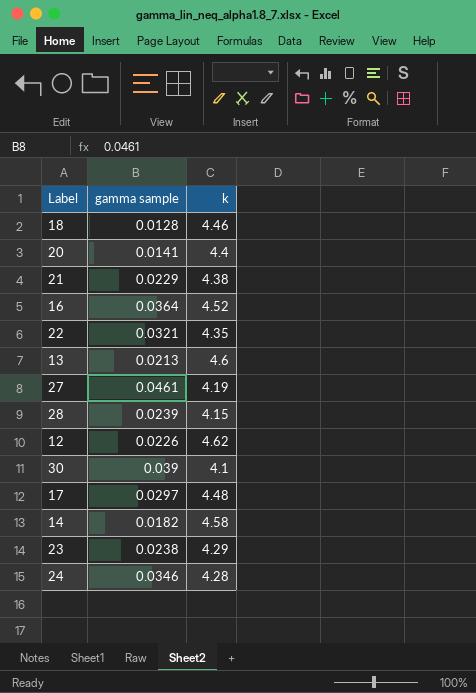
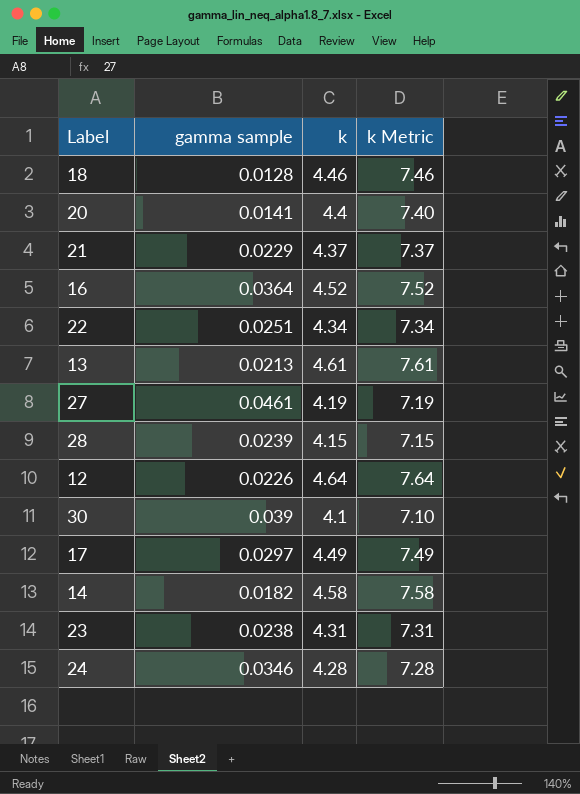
column k Metric | formula: none -> [k] + 3
21 | k: 4.38 -> 4.37
22 | gamma sample: 0.0321 -> 0.0251
22 | k: 4.35 -> 4.34
13 | k: 4.6 -> 4.61
12 | k: 4.62 -> 4.64
17 | k: 4.48 -> 4.49
23 | k: 4.29 -> 4.31

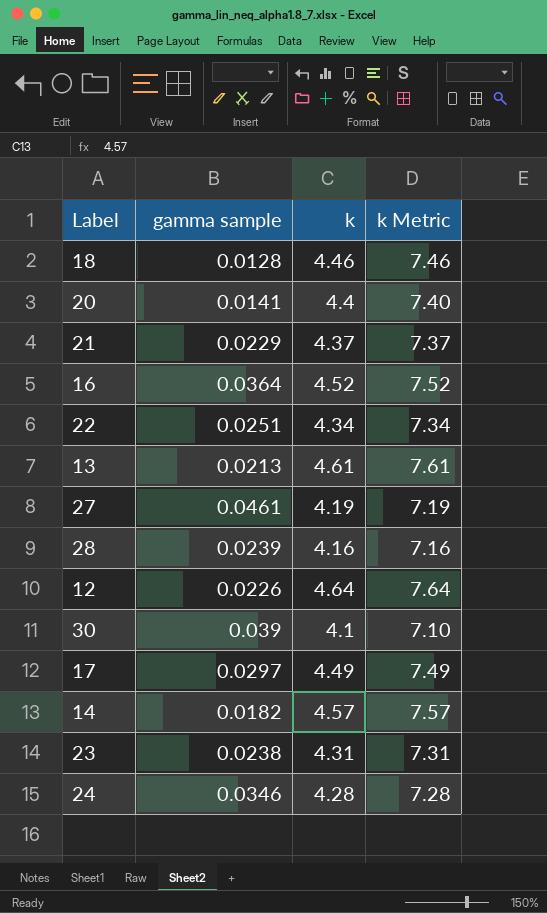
28 | k: 4.15 -> 4.16
28 | k Metric: 7.15 -> 7.16
14 | k: 4.58 -> 4.57
14 | k Metric: 7.58 -> 7.57

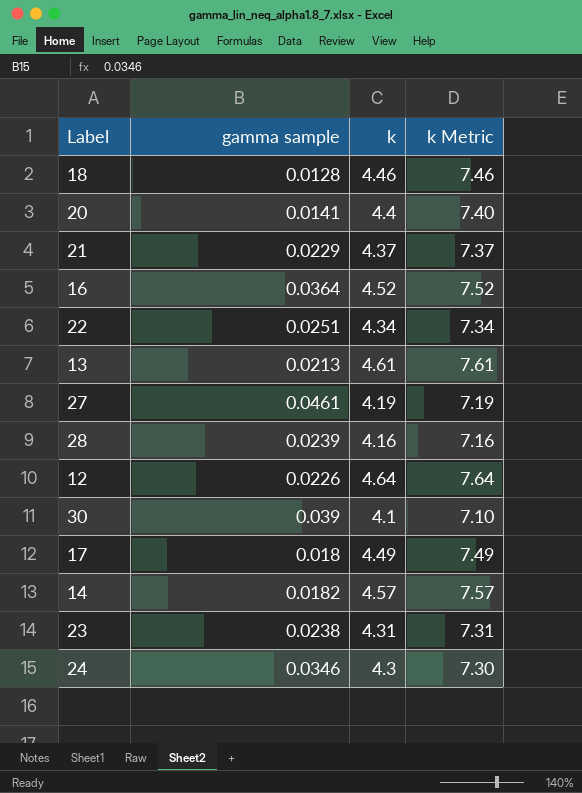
17 | gamma sample: 0.0297 -> 0.018
24 | k: 4.28 -> 4.3
24 | k Metric: 7.28 -> 7.30

